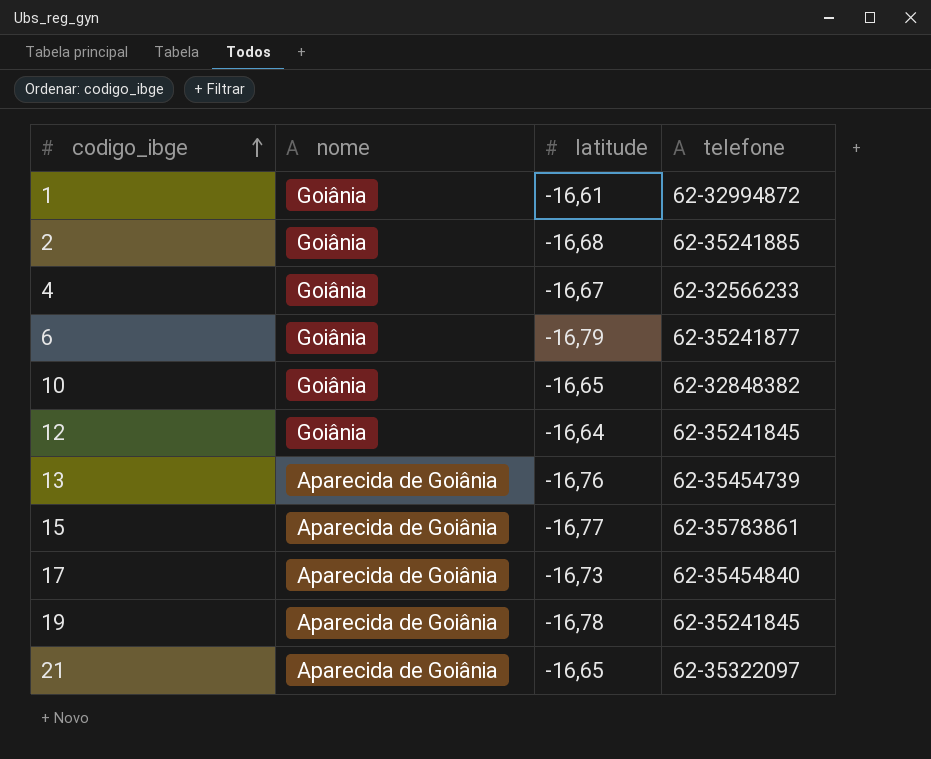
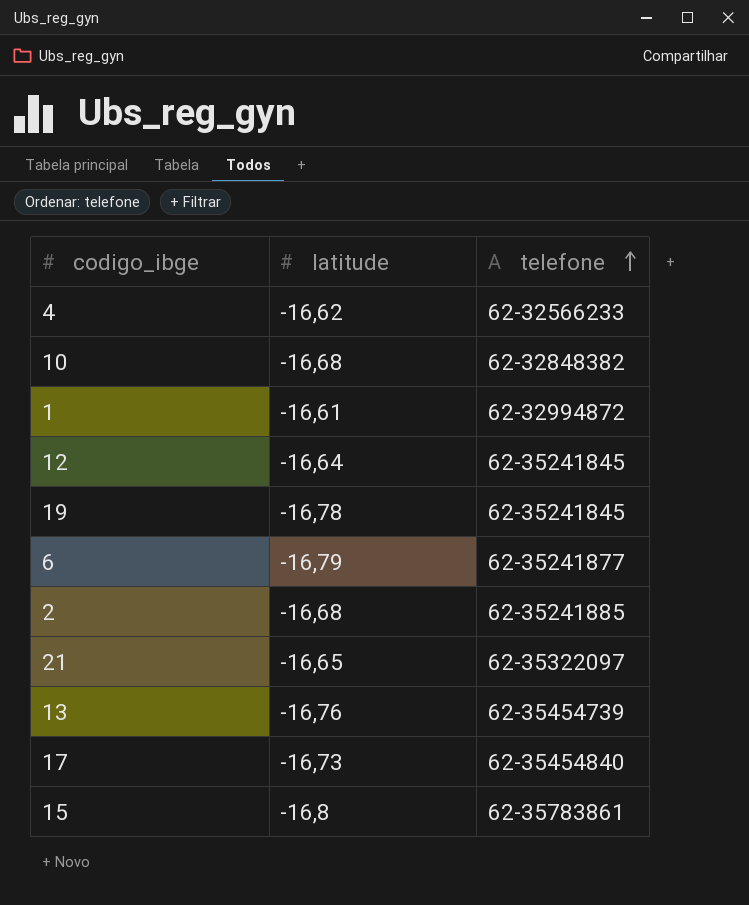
row order: codigo_ibge ascending -> telefone ascending
column nome | position: 2 -> none
4 | latitude: -16,67 -> -16,62
10 | latitude: -16,65 -> -16,68
15 | latitude: -16,77 -> -16,8

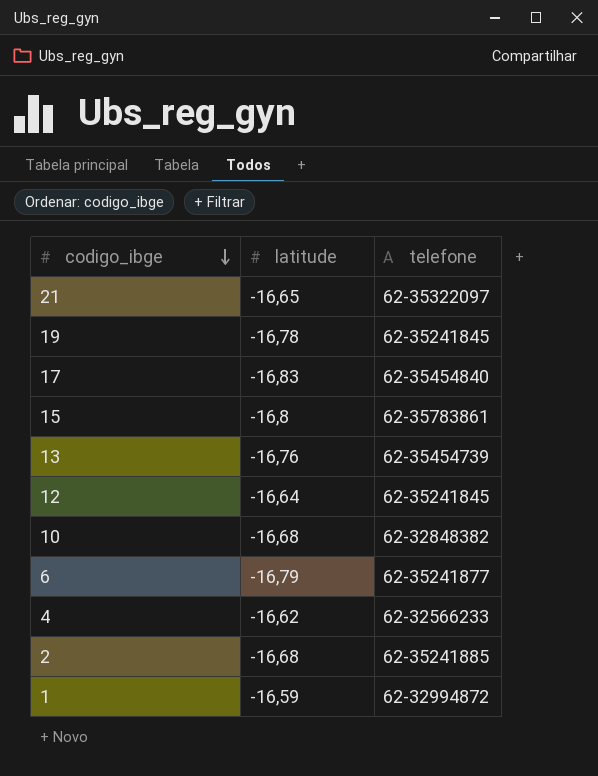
row order: telefone ascending -> codigo_ibge descending
17 | latitude: -16,73 -> -16,83
1 | latitude: -16,61 -> -16,59

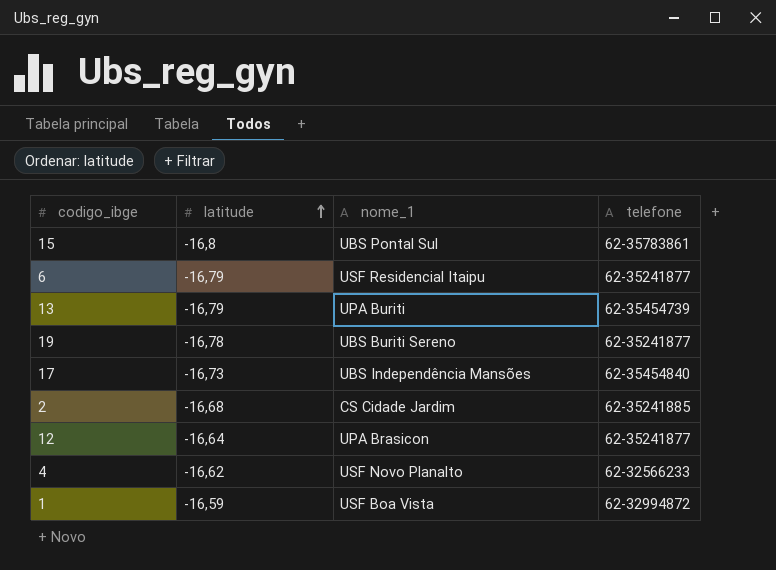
row order: codigo_ibge descending -> latitude ascending
column nome_1 | position: none -> 3
row 21: -16,65 | 62-35322097 -> none
row 10: -16,68 | 62-32848382 -> none
13 | latitude: -16,76 -> -16,79
19 | telefone: 62-35241845 -> 62-35241877
17 | latitude: -16,83 -> -16,73
12 | telefone: 62-35241845 -> 62-35241877

